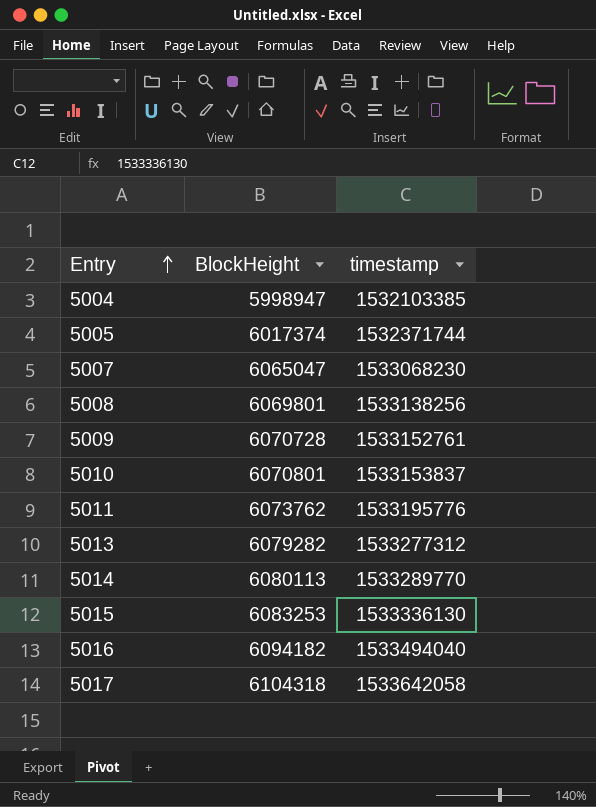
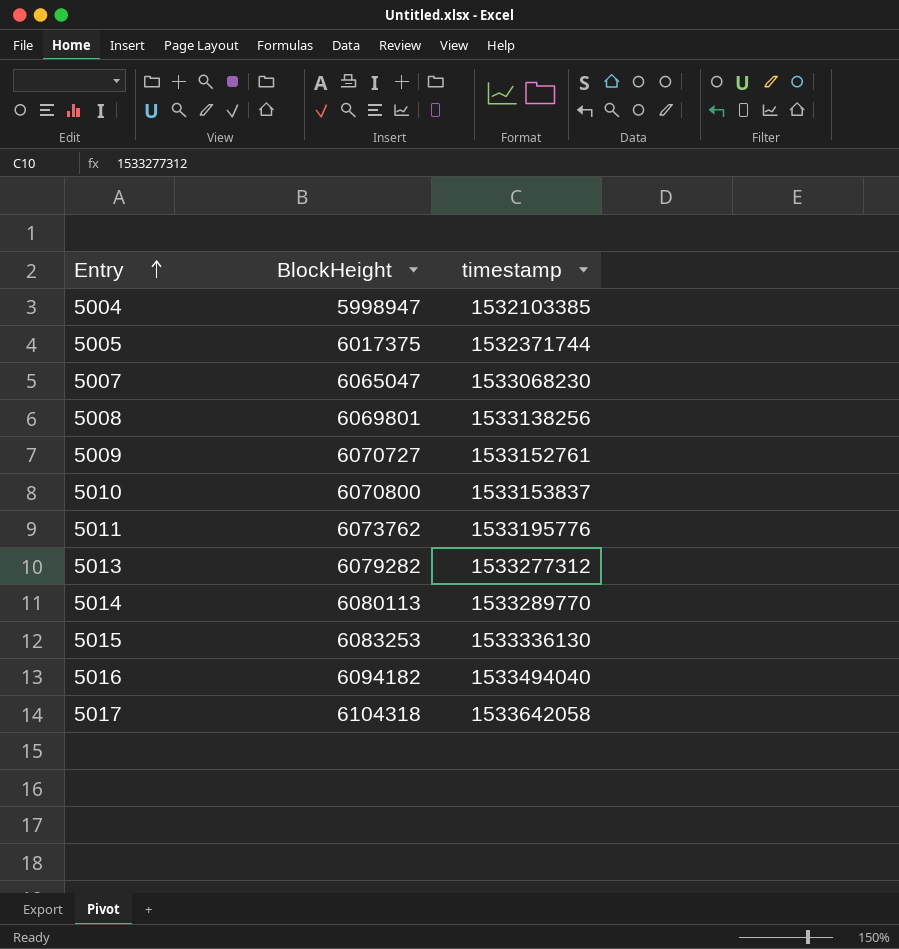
5005 | BlockHeight: 6017374 -> 6017375
5009 | BlockHeight: 6070728 -> 6070727
5010 | BlockHeight: 6070801 -> 6070800

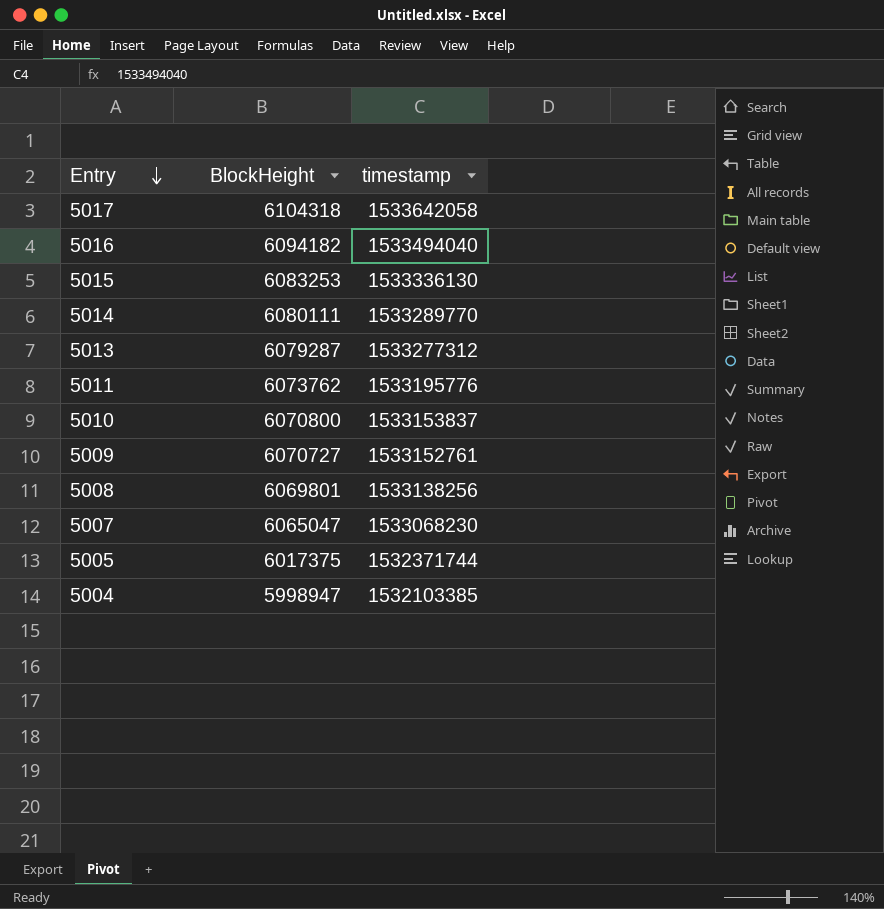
row order: Entry ascending -> Entry descending
5014 | BlockHeight: 6080113 -> 6080111
5013 | BlockHeight: 6079282 -> 6079287

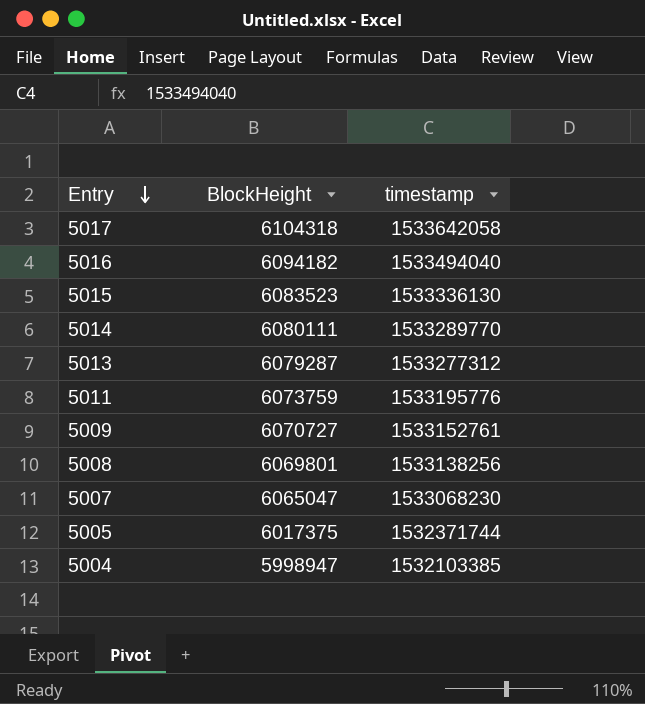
row 5010: 6070800 | 1533153837 -> none
5015 | BlockHeight: 6083253 -> 6083523
5011 | BlockHeight: 6073762 -> 6073759

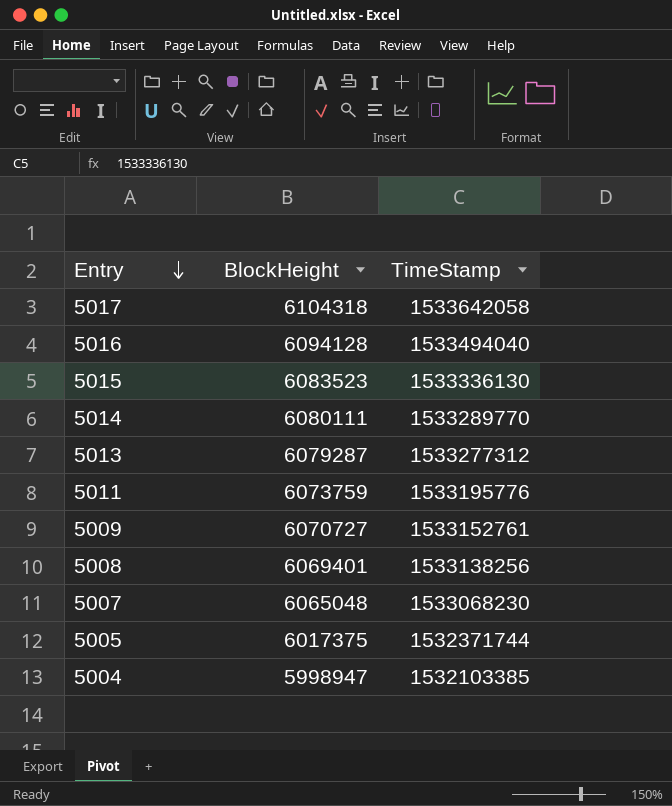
column name: timestamp -> TimeStamp
5016 | BlockHeight: 6094182 -> 6094128
5008 | BlockHeight: 6069801 -> 6069401
5007 | BlockHeight: 6065047 -> 6065048

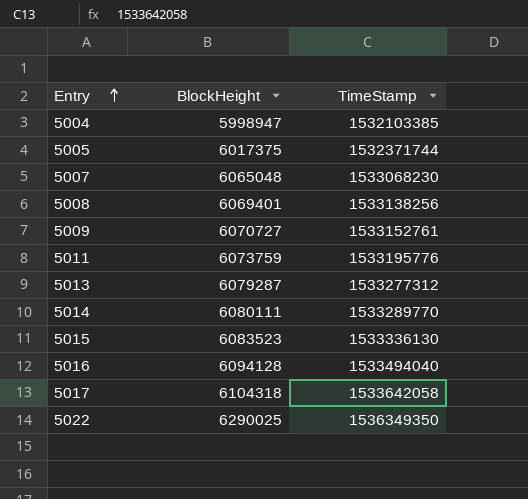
row order: Entry descending -> Entry ascending
row 5022: none -> 6290025 | 1536349350

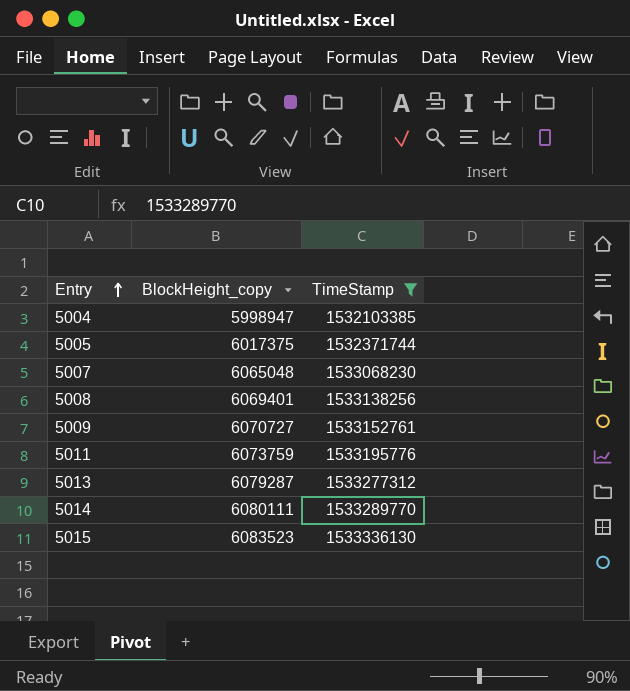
filter: none -> TimeStamp <= 1533336130
column name: BlockHeight -> BlockHeight_copy

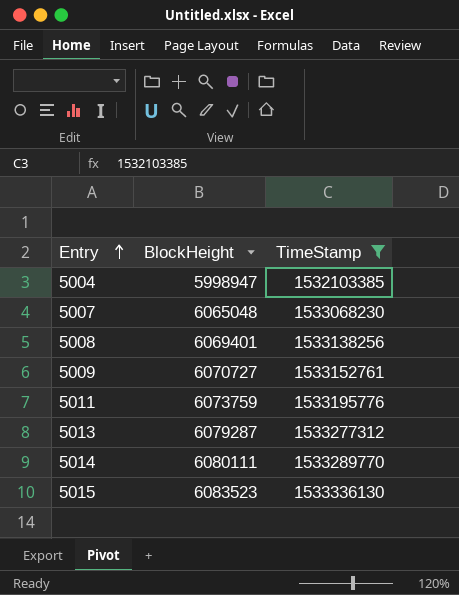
column name: BlockHeight_copy -> BlockHeight
row 5005: 6017375 | 1532371744 -> none

